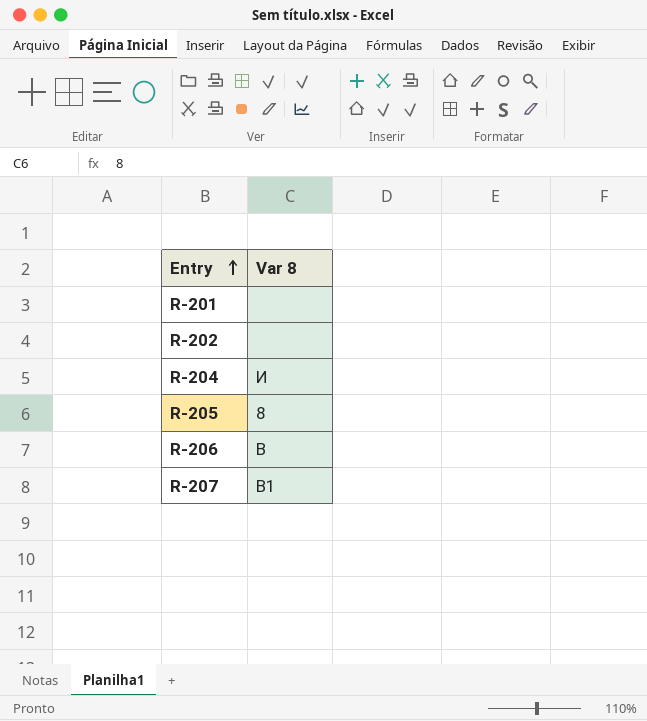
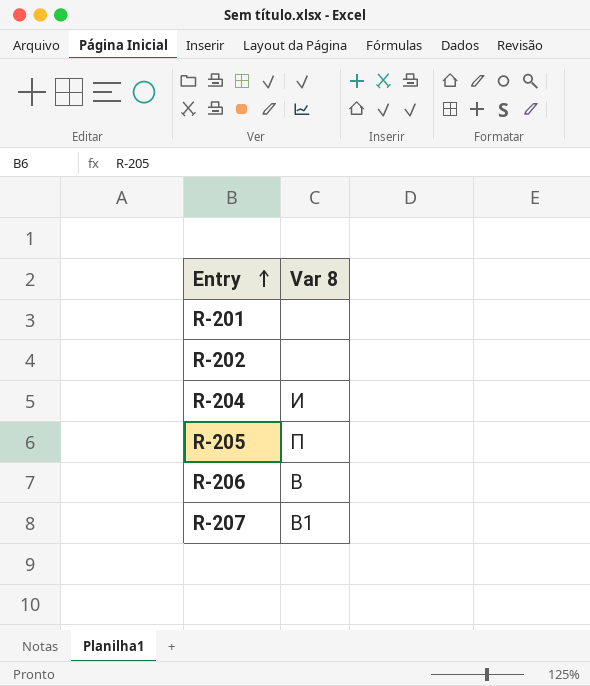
R-205 | Var 8: 8 -> П

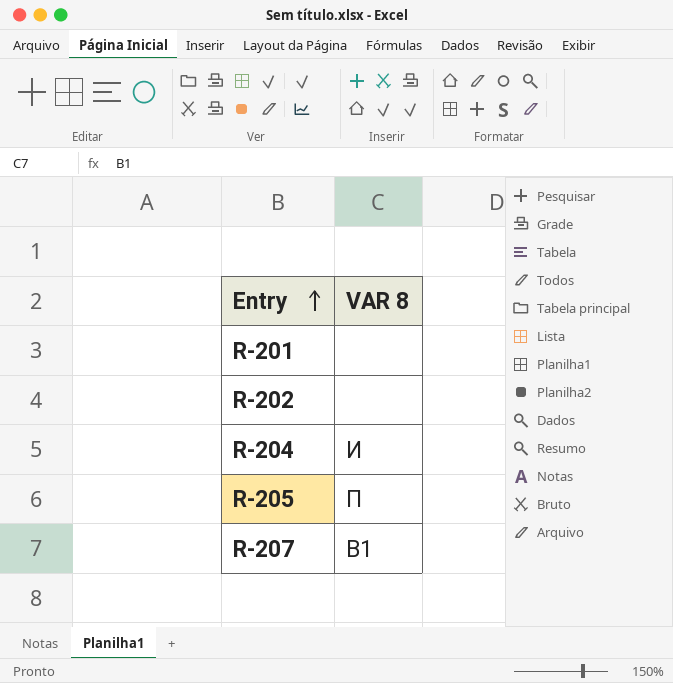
column name: Var 8 -> VAR 8
row R-206: В -> none

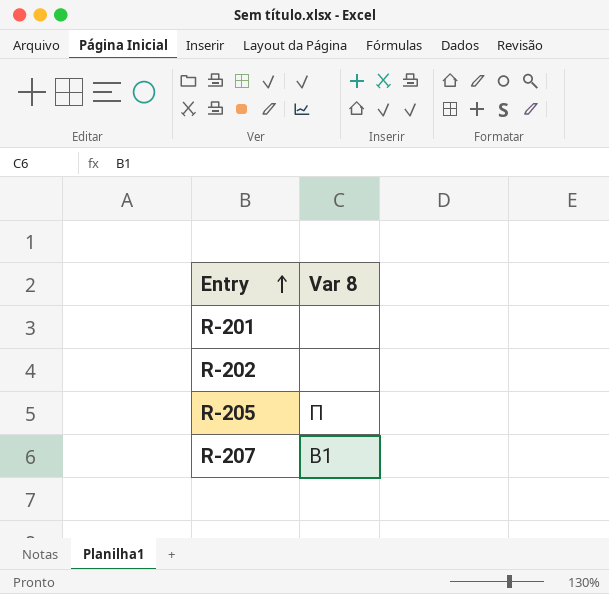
column name: VAR 8 -> Var 8
row R-204: И -> none

